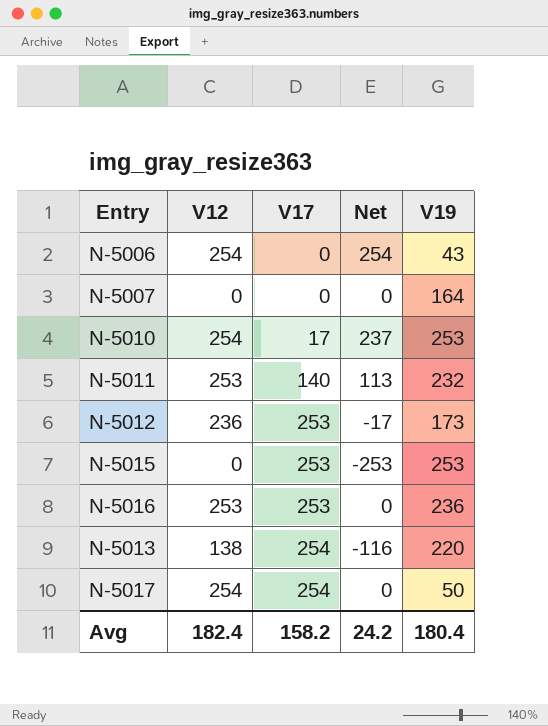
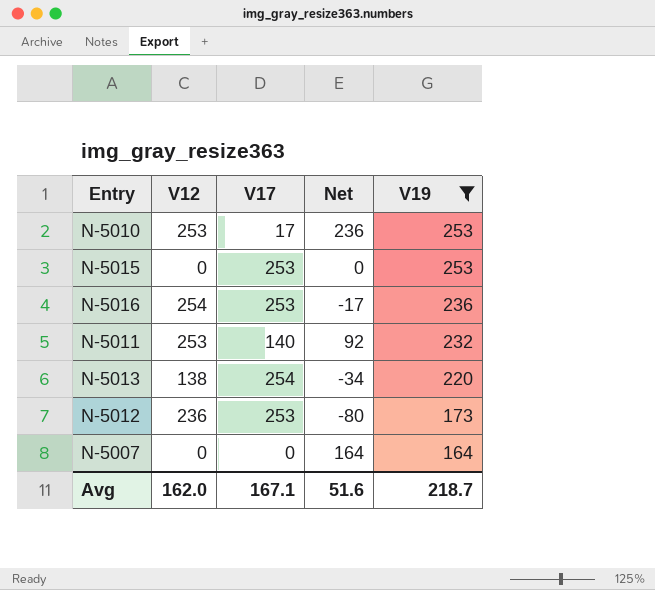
filter: none -> V19 >= 164
row order: V17 ascending -> V19 descending
column Net | formula: [V12] - [V17] -> [V19] - [V17]
N-5010 | V12: 254 -> 253
N-5016 | V12: 253 -> 254
Avg | V12: 182.4 -> 162.0
Avg | V17: 158.2 -> 167.1
Avg | Net: 24.2 -> 51.6
Avg | V19: 180.4 -> 218.7

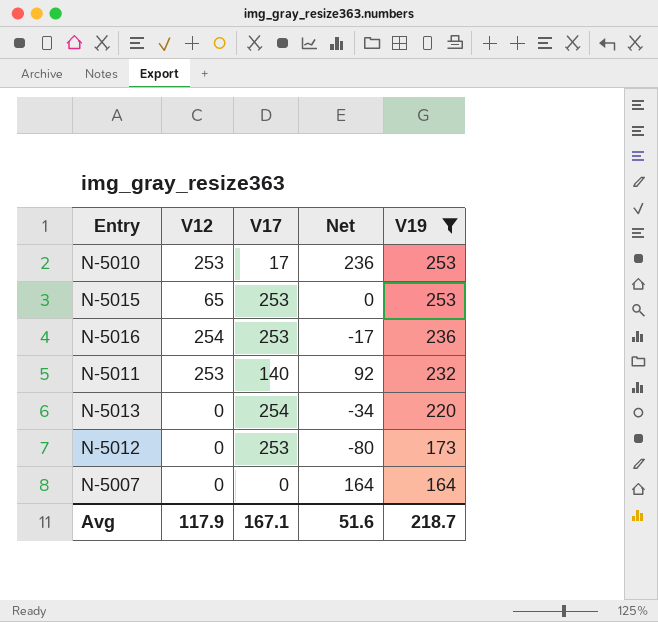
N-5015 | V12: 0 -> 65
N-5013 | V12: 138 -> 0
N-5012 | V12: 236 -> 0
Avg | V12: 162.0 -> 117.9

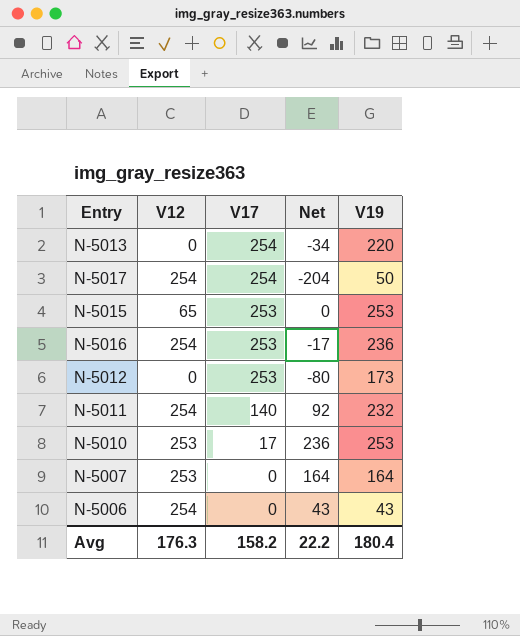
filter: V19 >= 164 -> none
row order: V19 descending -> V17 descending
N-5011 | V12: 253 -> 254
N-5007 | V12: 0 -> 253
Avg | V12: 117.9 -> 176.3
Avg | V17: 167.1 -> 158.2
Avg | Net: 51.6 -> 22.2
Avg | V19: 218.7 -> 180.4

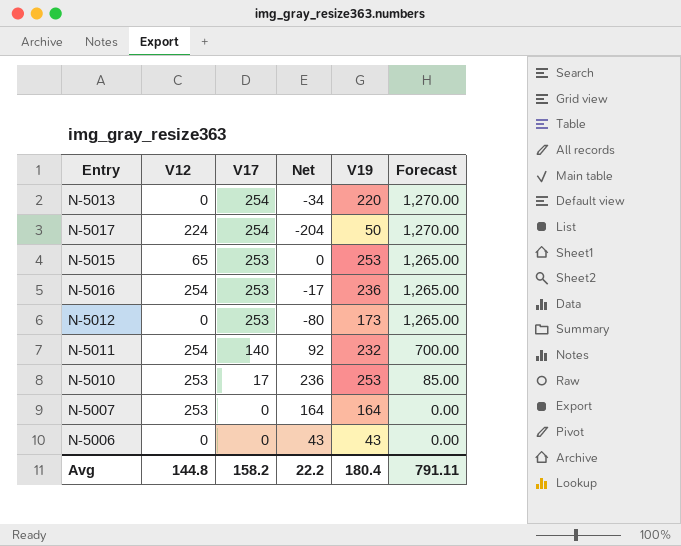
column Forecast | formula: none -> [V17] * 5
N-5017 | V12: 254 -> 224
N-5006 | V12: 254 -> 0
Avg | V12: 176.3 -> 144.8

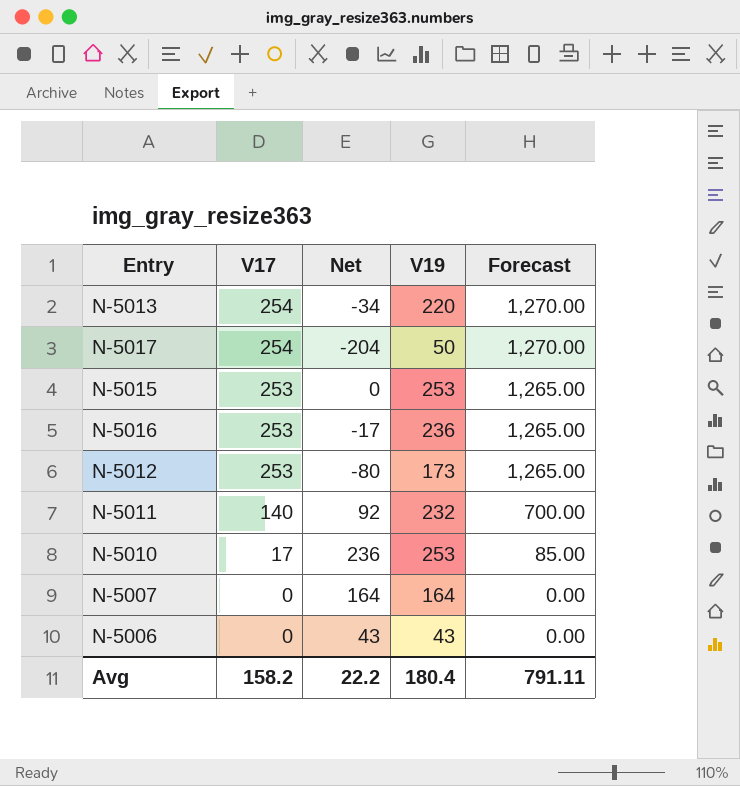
column V12 | position: 2 -> none

